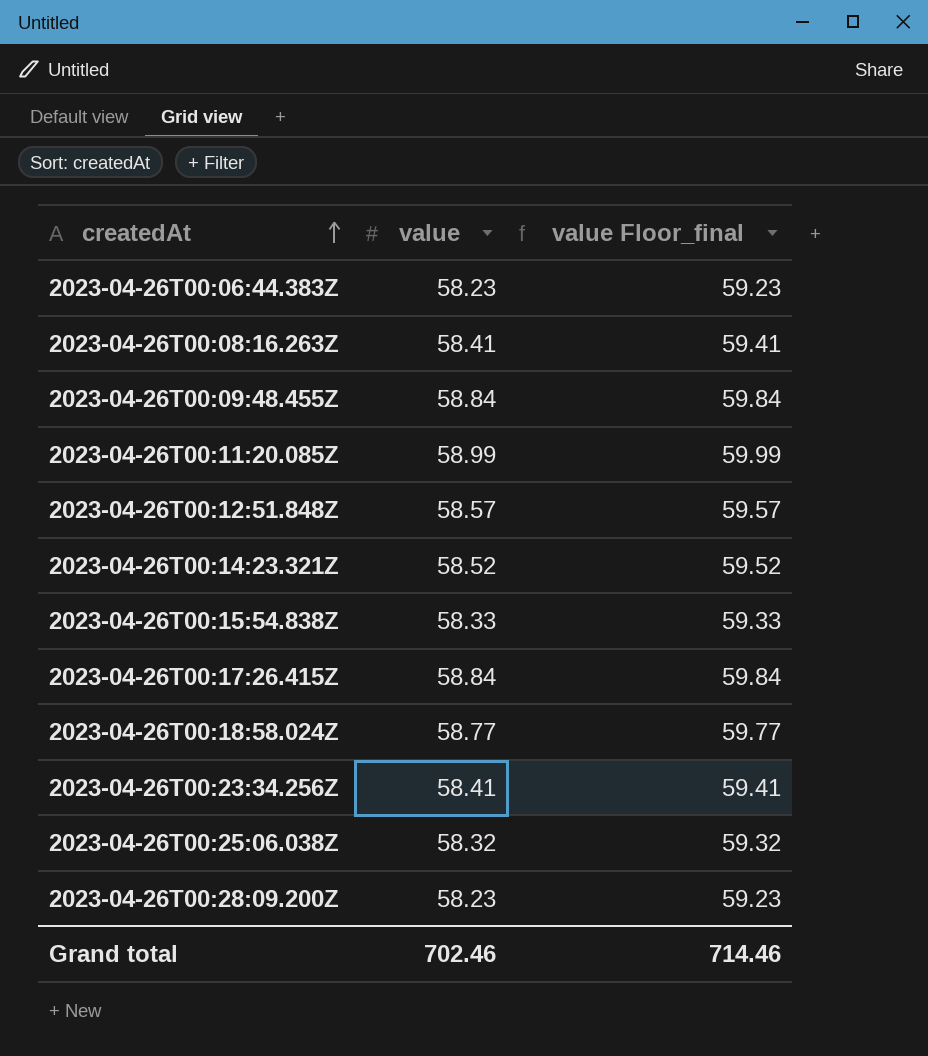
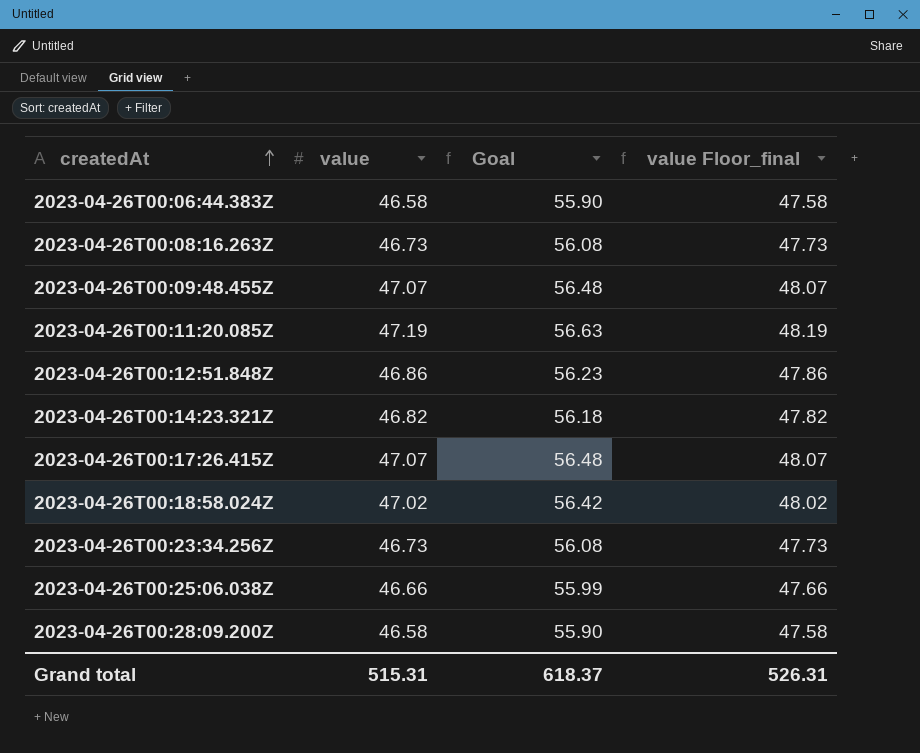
column Goal | formula: none -> [value] * 1.2
row 2023-04-26T00:15:54.838Z: 58.33 | 59.33 -> none
2023-04-26T00:06:44.383Z | value: 58.23 -> 46.58
2023-04-26T00:06:44.383Z | value Floor_final: 59.23 -> 47.58
2023-04-26T00:08:16.263Z | value: 58.41 -> 46.73
2023-04-26T00:08:16.263Z | value Floor_final: 59.41 -> 47.73
2023-04-26T00:09:48.455Z | value: 58.84 -> 47.07
2023-04-26T00:09:48.455Z | value Floor_final: 59.84 -> 48.07
2023-04-26T00:11:20.085Z | value: 58.99 -> 47.19
2023-04-26T00:11:20.085Z | value Floor_final: 59.99 -> 48.19
2023-04-26T00:12:51.848Z | value: 58.57 -> 46.86
2023-04-26T00:12:51.848Z | value Floor_final: 59.57 -> 47.86
2023-04-26T00:14:23.321Z | value: 58.52 -> 46.82
2023-04-26T00:14:23.321Z | value Floor_final: 59.52 -> 47.82
2023-04-26T00:17:26.415Z | value: 58.84 -> 47.07
2023-04-26T00:17:26.415Z | value Floor_final: 59.84 -> 48.07
2023-04-26T00:18:58.024Z | value: 58.77 -> 47.02
2023-04-26T00:18:58.024Z | value Floor_final: 59.77 -> 48.02
2023-04-26T00:23:34.256Z | value: 58.41 -> 46.73
2023-04-26T00:23:34.256Z | value Floor_final: 59.41 -> 47.73
2023-04-26T00:25:06.038Z | value: 58.32 -> 46.66
2023-04-26T00:25:06.038Z | value Floor_final: 59.32 -> 47.66
2023-04-26T00:28:09.200Z | value: 58.23 -> 46.58
2023-04-26T00:28:09.200Z | value Floor_final: 59.23 -> 47.58
Grand total | value: 702.46 -> 515.31
Grand total | value Floor_final: 714.46 -> 526.31

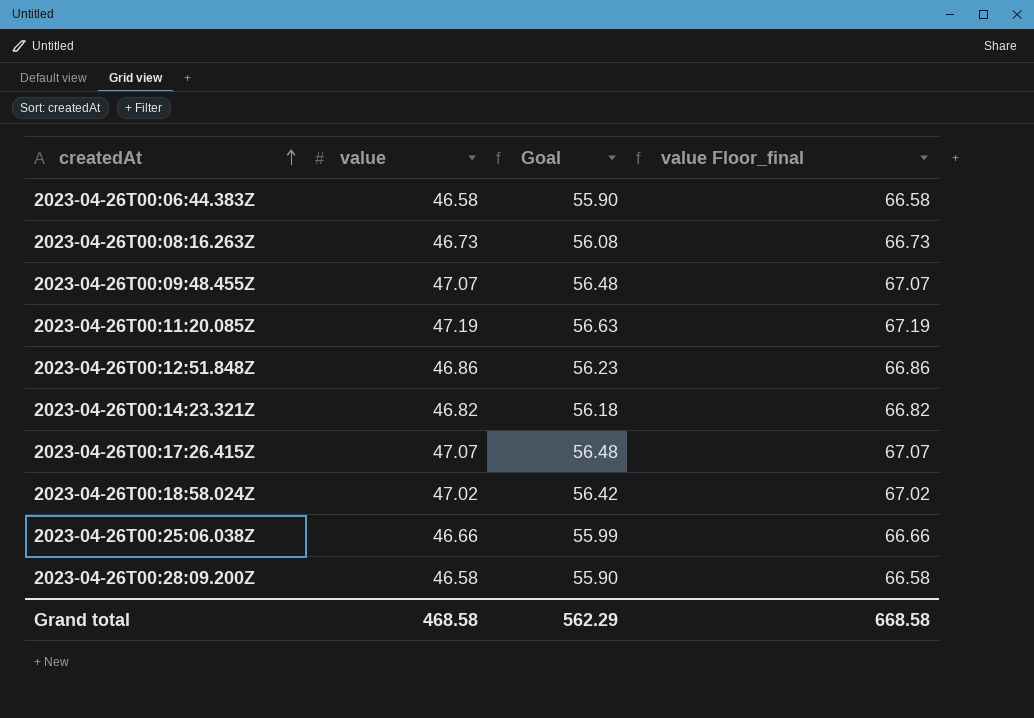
column value Floor_final | formula: [value] + 1 -> [value] + 20
row 2023-04-26T00:23:34.256Z: 46.73 | 56.08 | 47.73 -> none
Grand total | value: 515.31 -> 468.58
Grand total | Goal: 618.37 -> 562.29
Grand total | value Floor_final: 526.31 -> 668.58

